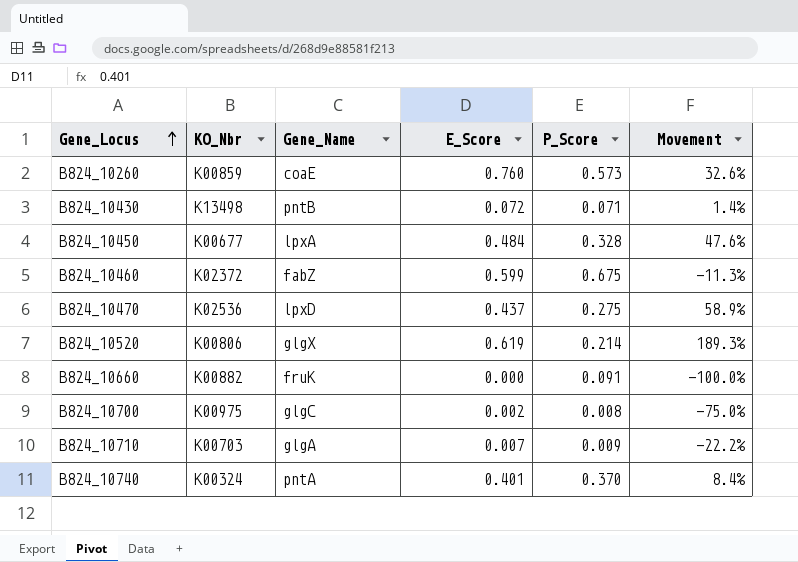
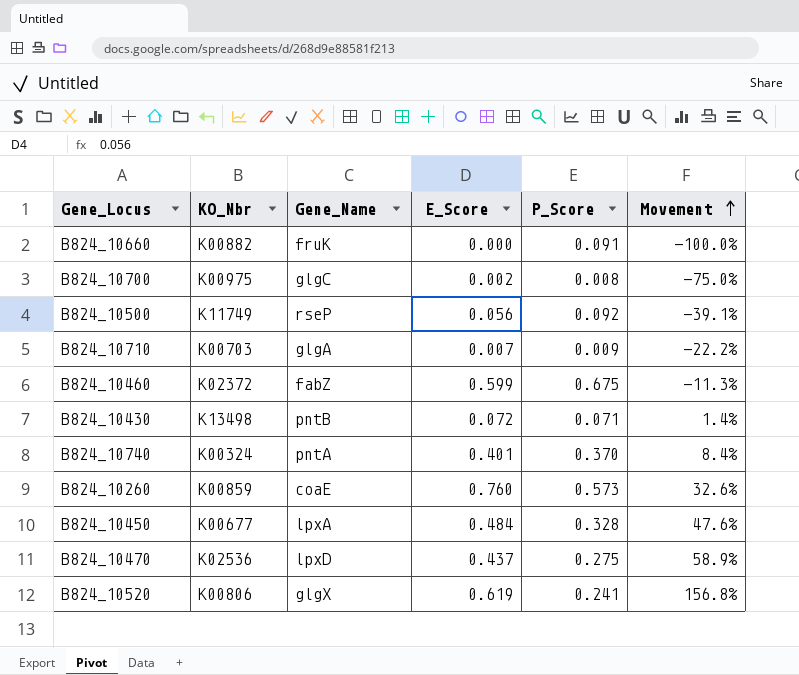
row order: Gene_Locus ascending -> Movement ascending
row B824_10500: none -> K11749 | rseP | 0.056 | 0.092 | -39.1%
B824_10520 | P_Score: 0.214 -> 0.241
B824_10520 | Movement: 189.3% -> 156.8%

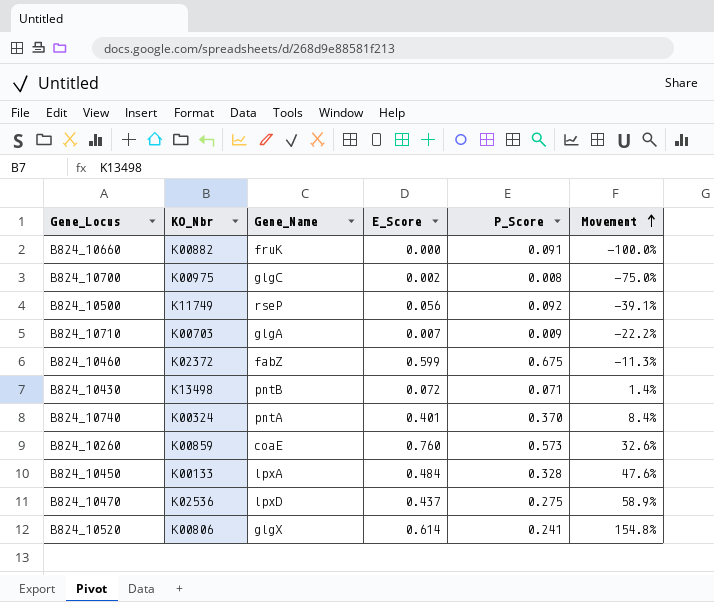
B824_10450 | KO_Nbr: K00677 -> K00133
B824_10520 | E_Score: 0.619 -> 0.614
B824_10520 | Movement: 156.8% -> 154.8%

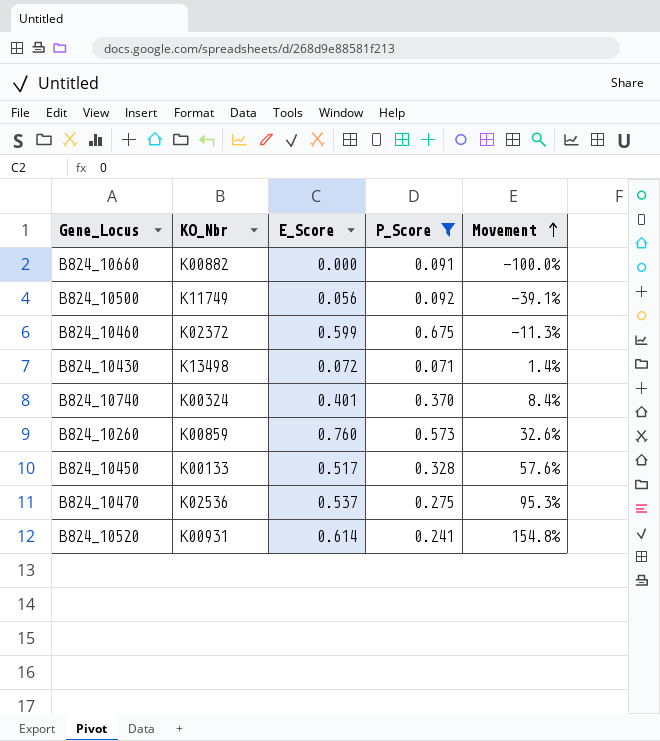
filter: none -> P_Score >= 0.071
column Gene_Name | position: 3 -> none
B824_10450 | E_Score: 0.484 -> 0.517
B824_10450 | Movement: 47.6% -> 57.6%
B824_10470 | E_Score: 0.437 -> 0.537
B824_10470 | Movement: 58.9% -> 95.3%
B824_10520 | KO_Nbr: K00806 -> K00931

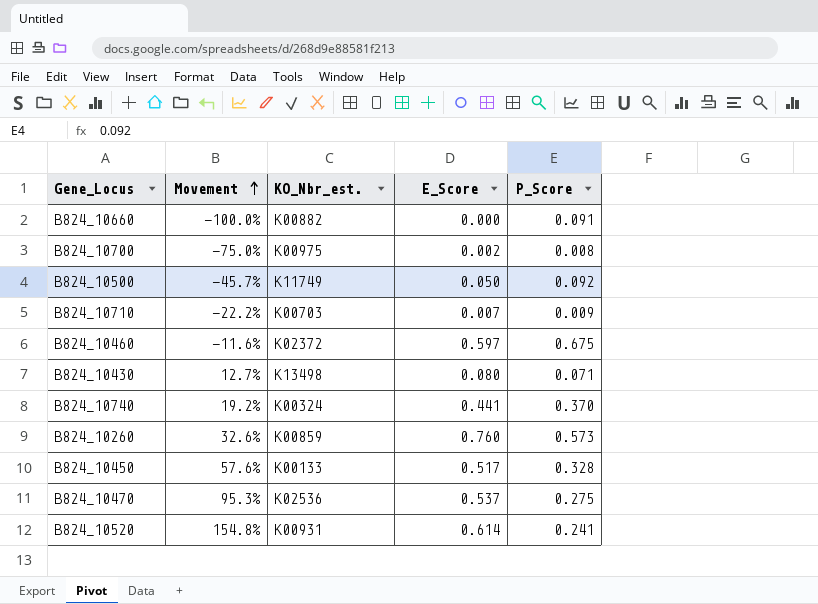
filter: P_Score >= 0.071 -> none
column Movement | position: 5 -> 2
column name: KO_Nbr -> KO_Nbr_est.
B824_10500 | Movement: -39.1% -> -45.7%
B824_10500 | E_Score: 0.056 -> 0.050
B824_10460 | Movement: -11.3% -> -11.6%
B824_10460 | E_Score: 0.599 -> 0.597
B824_10430 | Movement: 1.4% -> 12.7%
B824_10430 | E_Score: 0.072 -> 0.080
B824_10740 | Movement: 8.4% -> 19.2%
B824_10740 | E_Score: 0.401 -> 0.441

